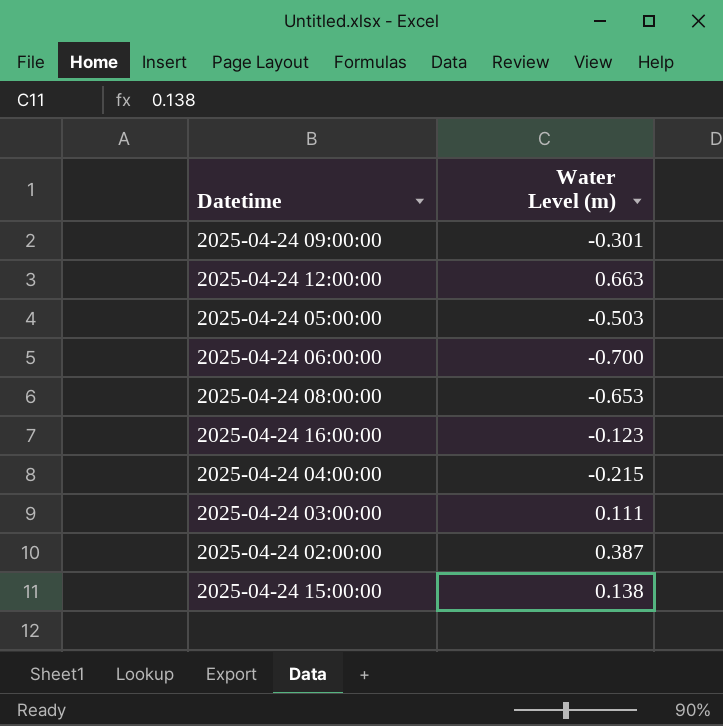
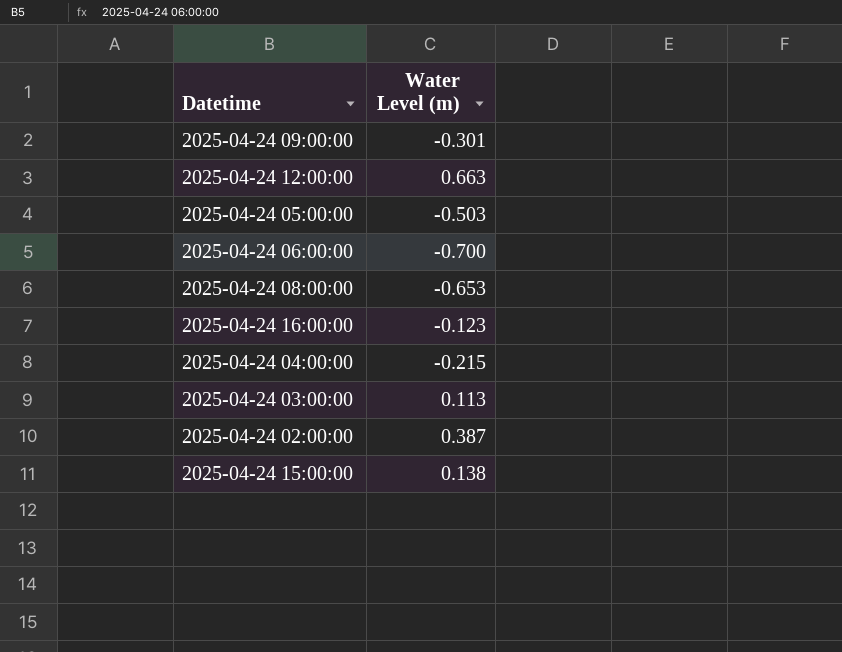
2025-04-24 03:00:00 | Water Level (m): 0.111 -> 0.113

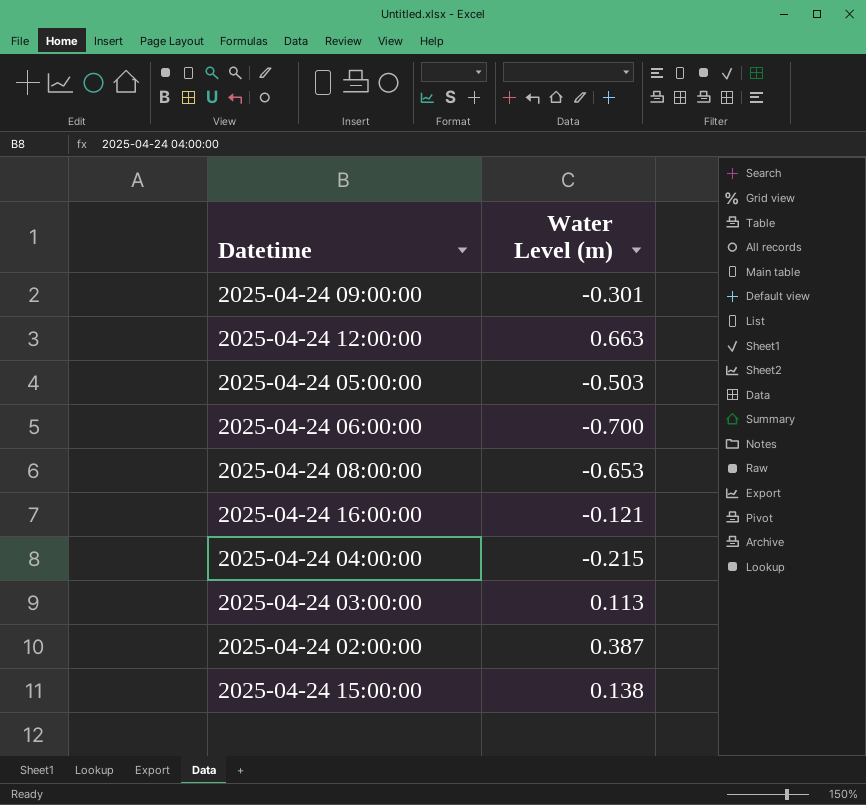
2025-04-24 16:00:00 | Water Level (m): -0.123 -> -0.121

